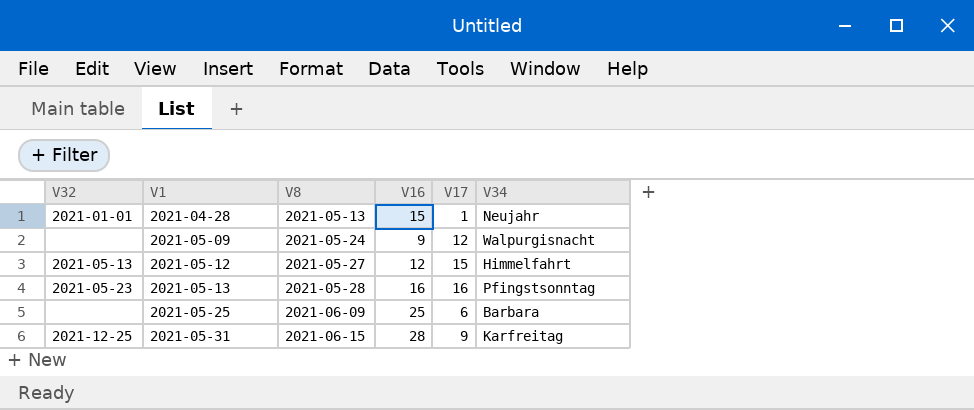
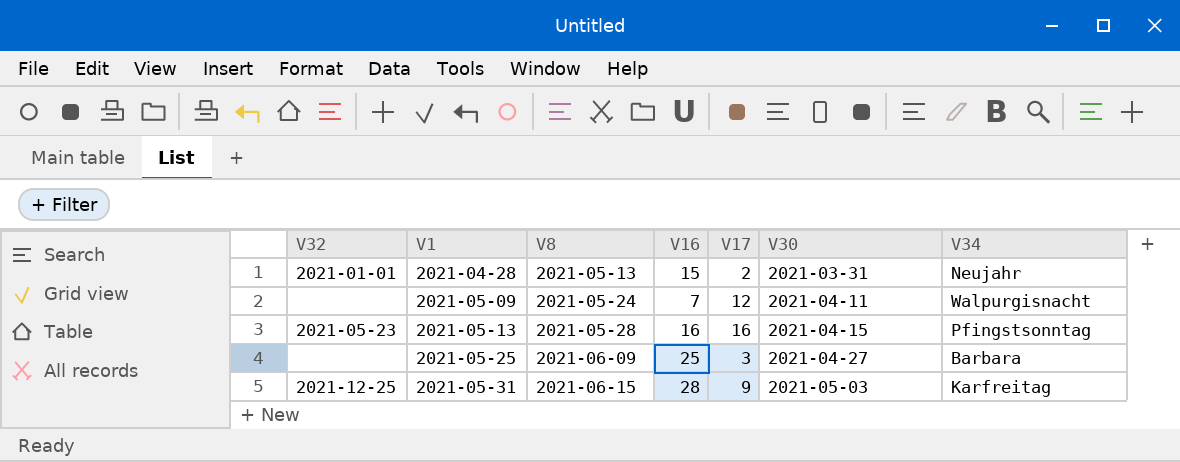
column V30 | position: none -> 6
row 2021-05-12: 2021-05-13 | 2021-05-27 | 12 | 15 | Himmelfahrt -> none
2021-04-28 | V17: 1 -> 2
2021-05-09 | V16: 9 -> 7
2021-05-25 | V17: 6 -> 3

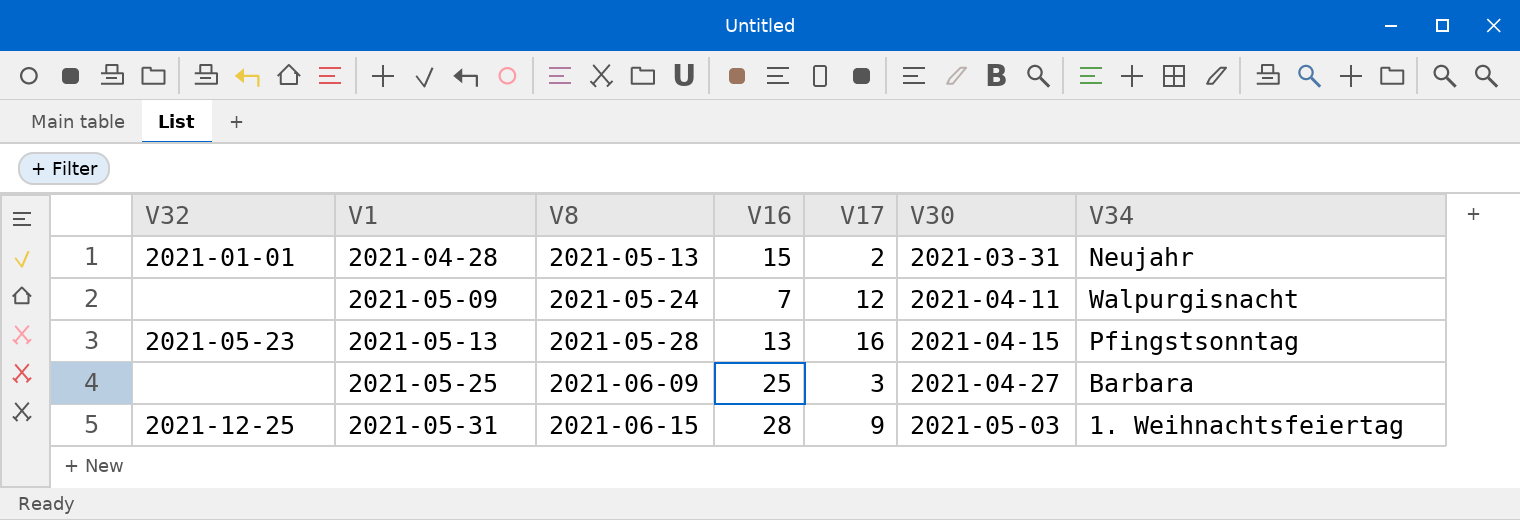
2021-05-13 | V16: 16 -> 13
2021-05-31 | V34: Karfreitag -> 1. Weihnachtsfeiertag

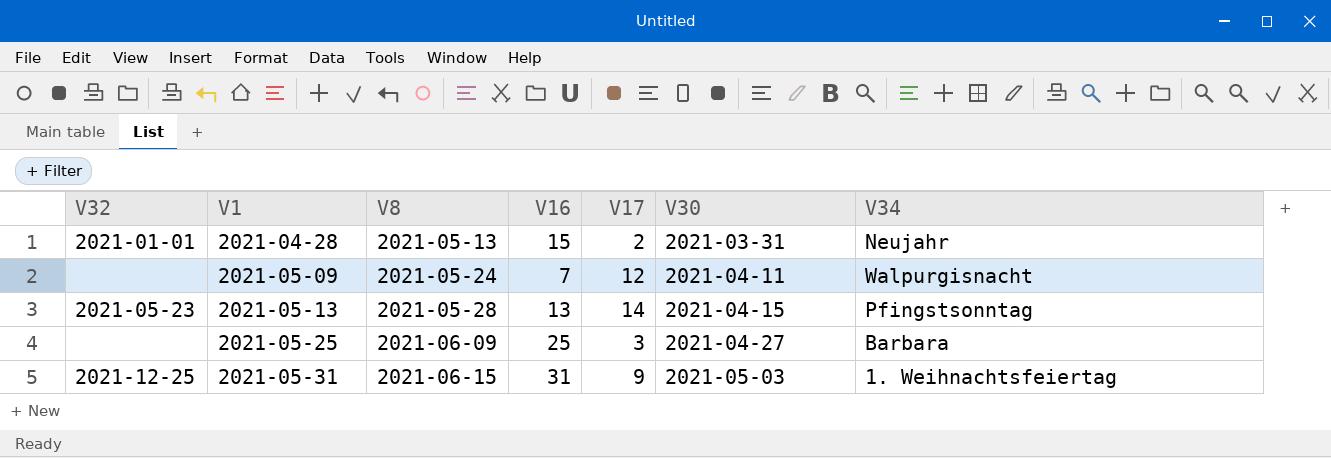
2021-05-13 | V17: 16 -> 14
2021-05-31 | V16: 28 -> 31

